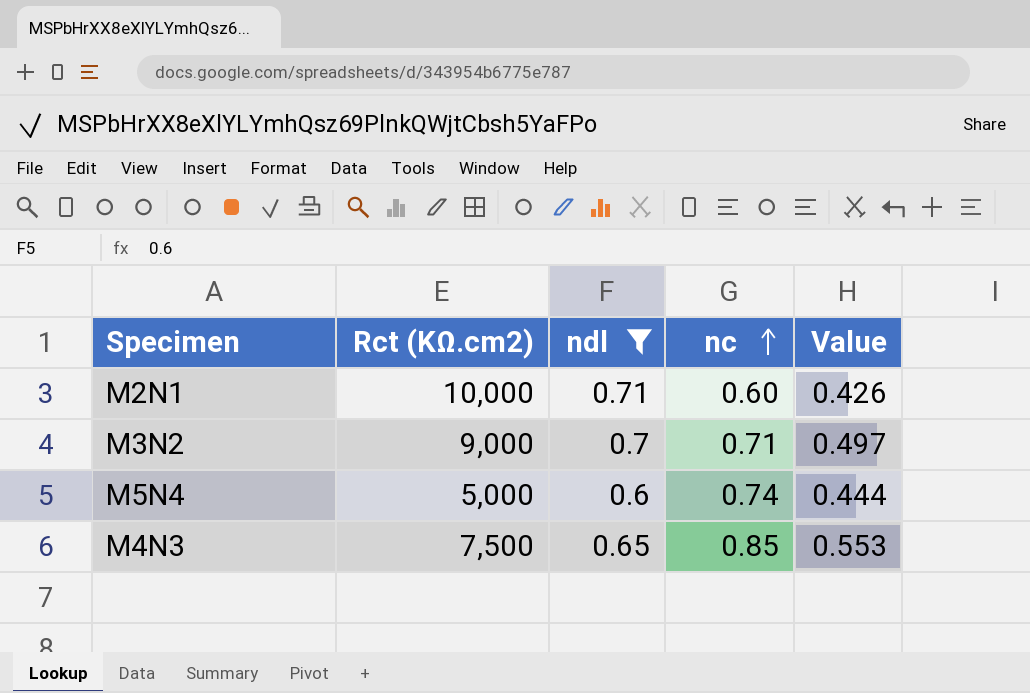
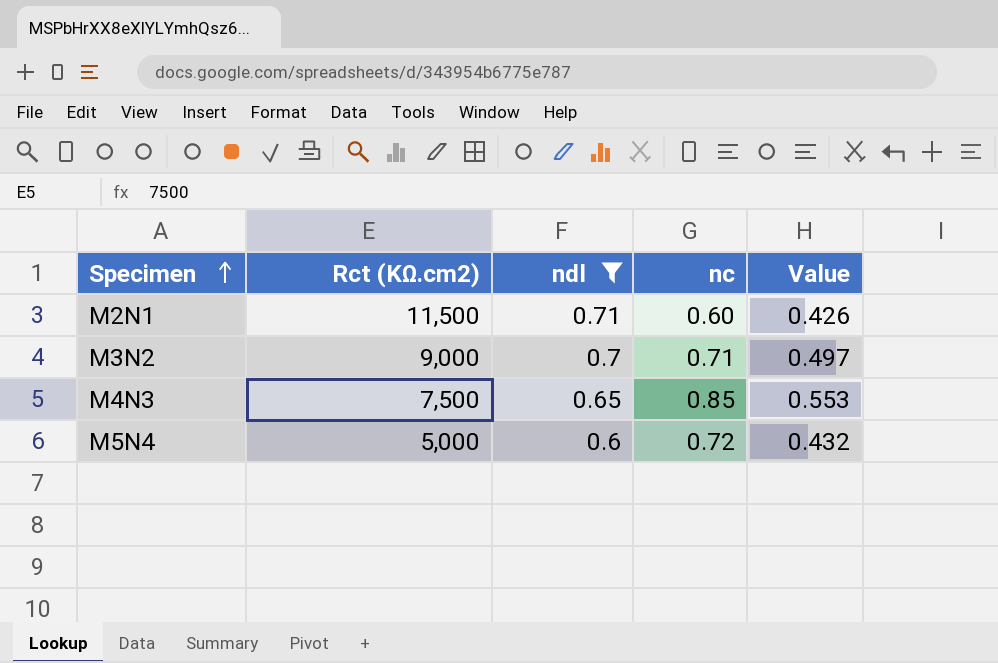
row order: nc ascending -> Specimen ascending
M2N1 | Rct (KΩ.cm2): 10,000 -> 11,500
M5N4 | nc: 0.74 -> 0.72
M5N4 | Value: 0.444 -> 0.432

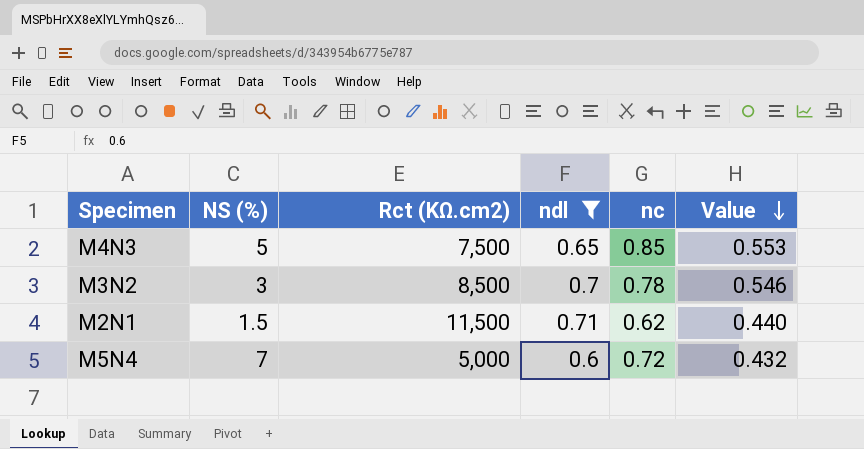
row order: Specimen ascending -> Value descending
column NS (%) | position: none -> 2
M3N2 | Rct (KΩ.cm2): 9,000 -> 8,500
M3N2 | nc: 0.71 -> 0.78
M3N2 | Value: 0.497 -> 0.546
M2N1 | nc: 0.60 -> 0.62
M2N1 | Value: 0.426 -> 0.440

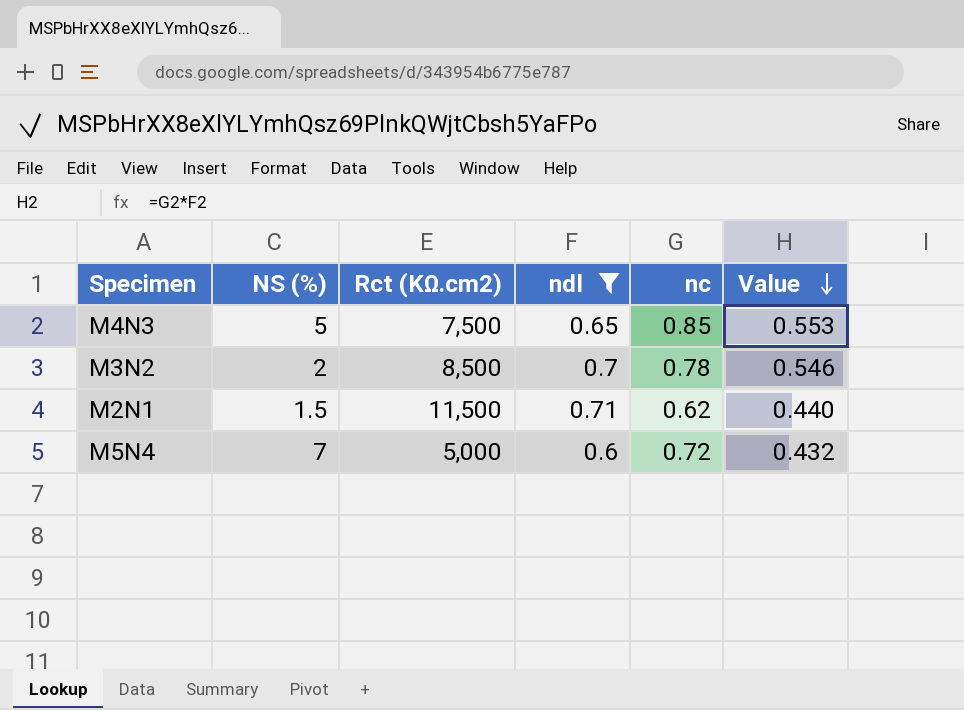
M3N2 | NS (%): 3 -> 2

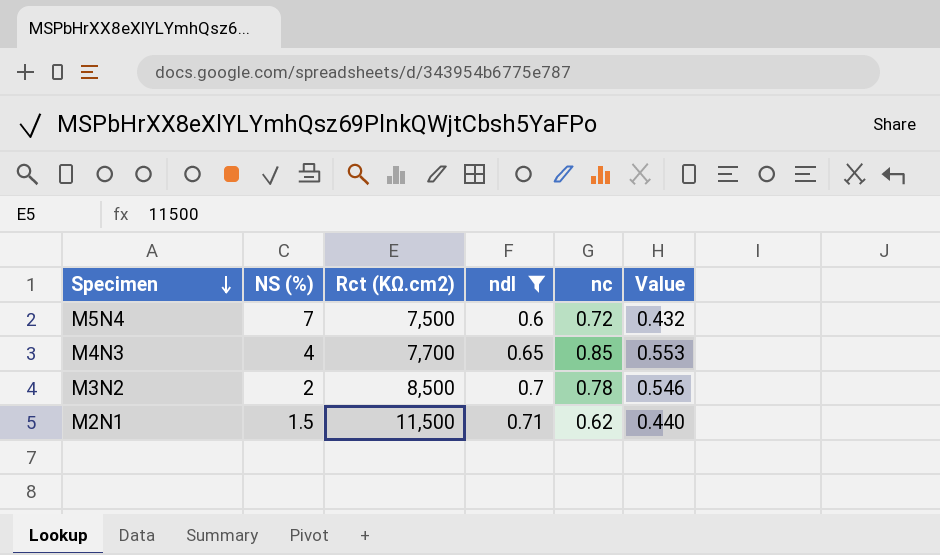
row order: Value descending -> Specimen descending
M5N4 | Rct (KΩ.cm2): 5,000 -> 7,500
M4N3 | NS (%): 5 -> 4
M4N3 | Rct (KΩ.cm2): 7,500 -> 7,700

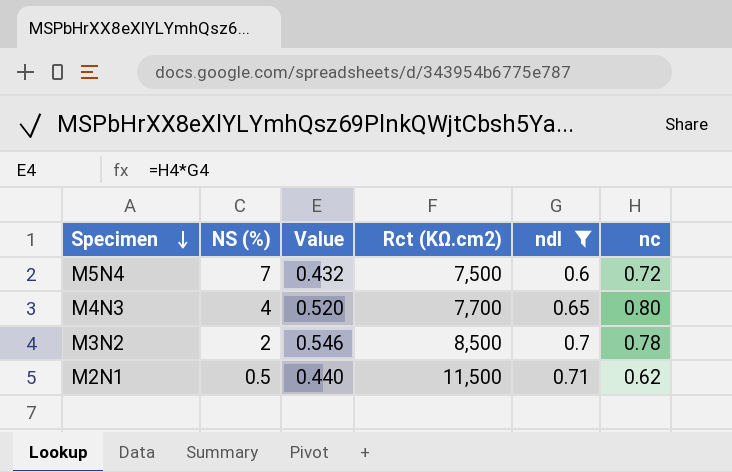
column Value | position: 6 -> 3
M4N3 | Value: 0.553 -> 0.520
M4N3 | nc: 0.85 -> 0.80
M2N1 | NS (%): 1.5 -> 0.5

